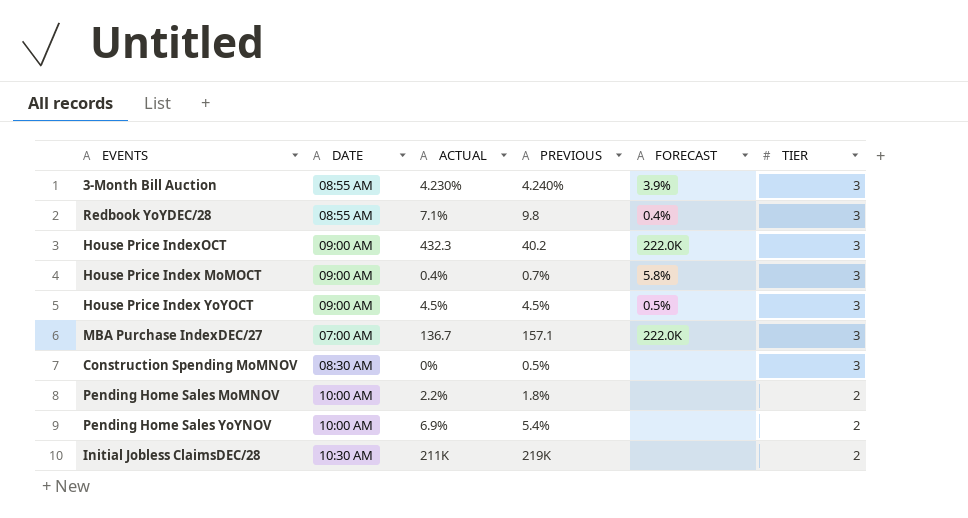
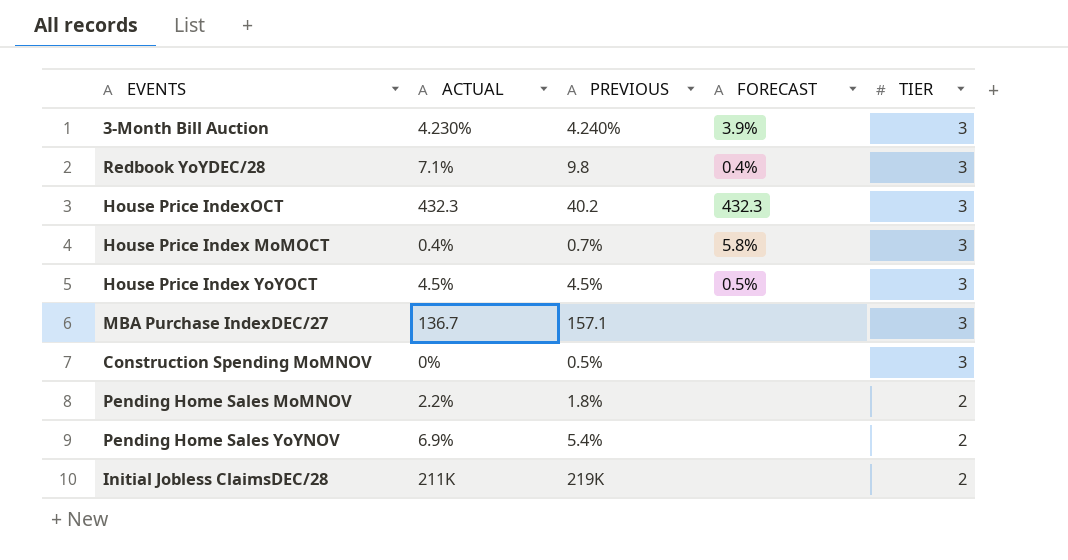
column DATE | position: 2 -> none
House Price IndexOCT | FORECAST: 222.0K -> 432.3
MBA Purchase IndexDEC/27 | FORECAST: 222.0K -> none

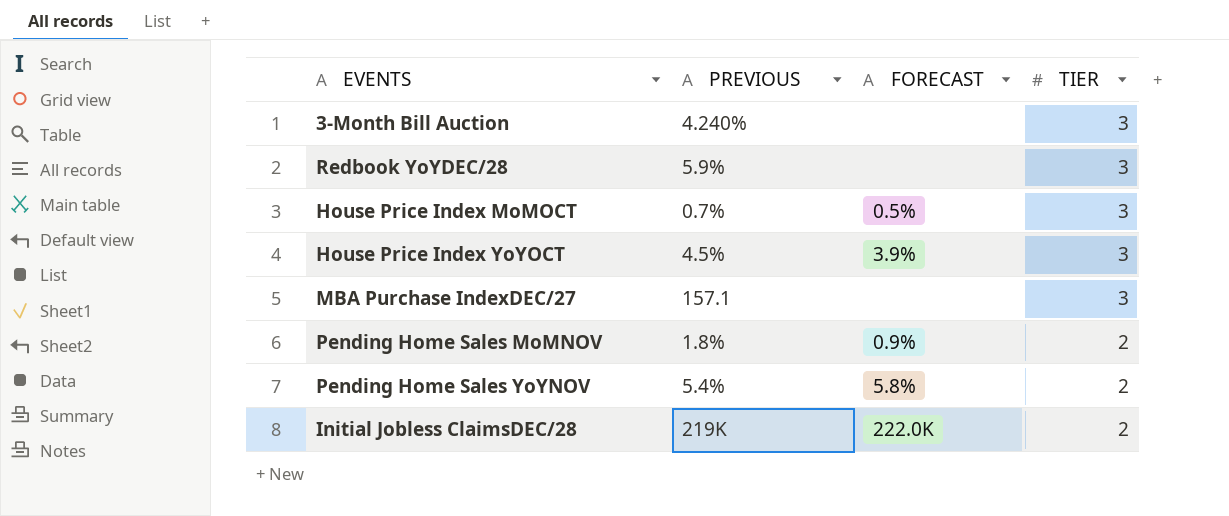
column ACTUAL | position: 2 -> none
row House Price IndexOCT: 432.3 | 40.2 | 432.3 | 3 -> none
row Construction Spending MoMNOV: 0% | 0.5% | none | 3 -> none
3-Month Bill Auction | FORECAST: 3.9% -> none
Redbook YoYDEC/28 | PREVIOUS: 9.8 -> 5.9%
Redbook YoYDEC/28 | FORECAST: 0.4% -> none
House Price Index MoMOCT | FORECAST: 5.8% -> 0.5%
House Price Index YoYOCT | FORECAST: 0.5% -> 3.9%
Pending Home Sales MoMNOV | FORECAST: none -> 0.9%
Pending Home Sales YoYNOV | FORECAST: none -> 5.8%
Initial Jobless ClaimsDEC/28 | FORECAST: none -> 222.0K

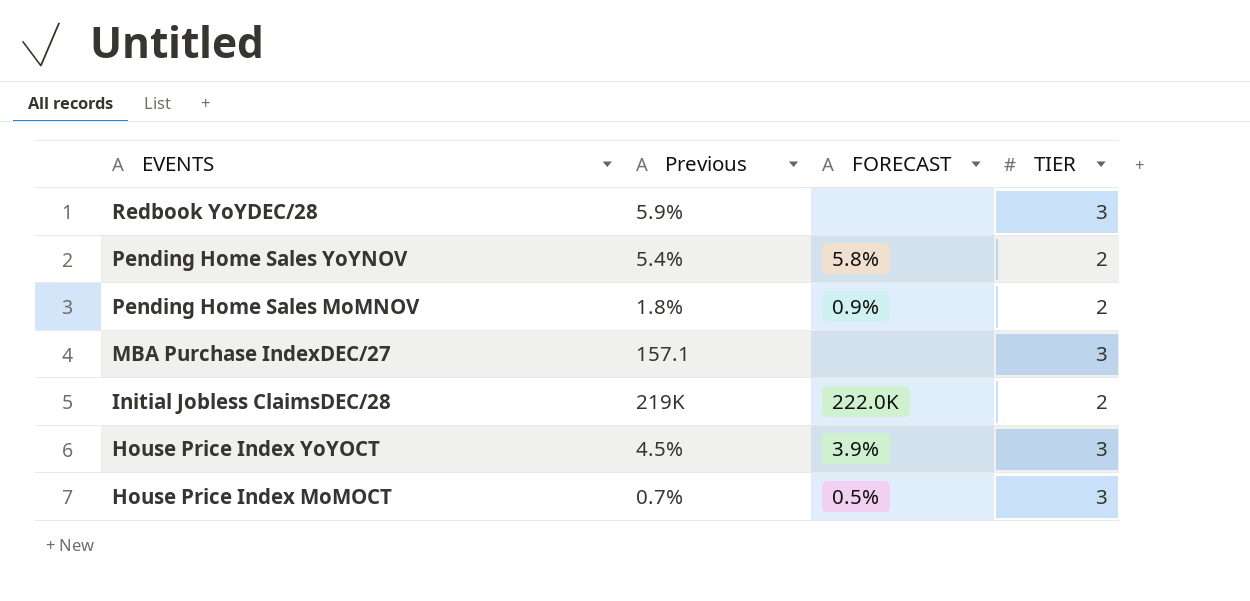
row order: TIER descending -> EVENTS descending
column name: PREVIOUS -> Previous
row 3-Month Bill Auction: 4.240% | none | 3 -> none

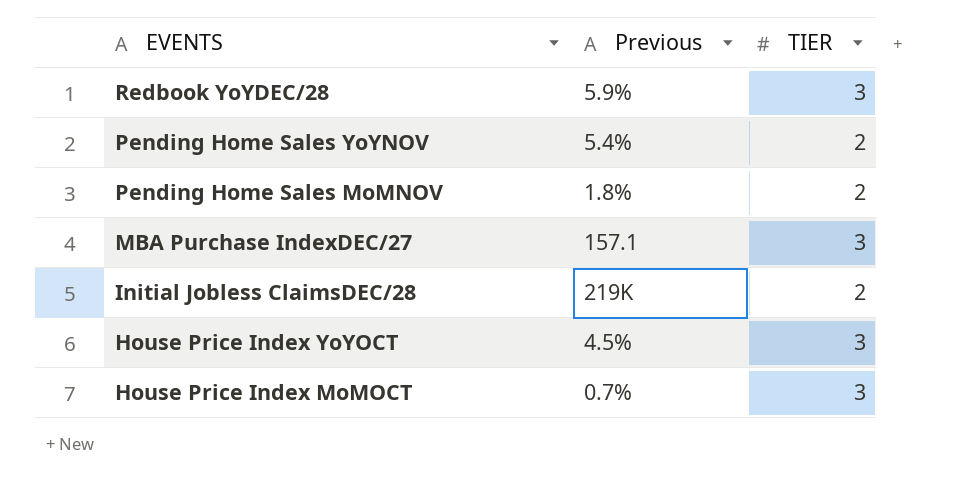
column FORECAST | position: 3 -> none

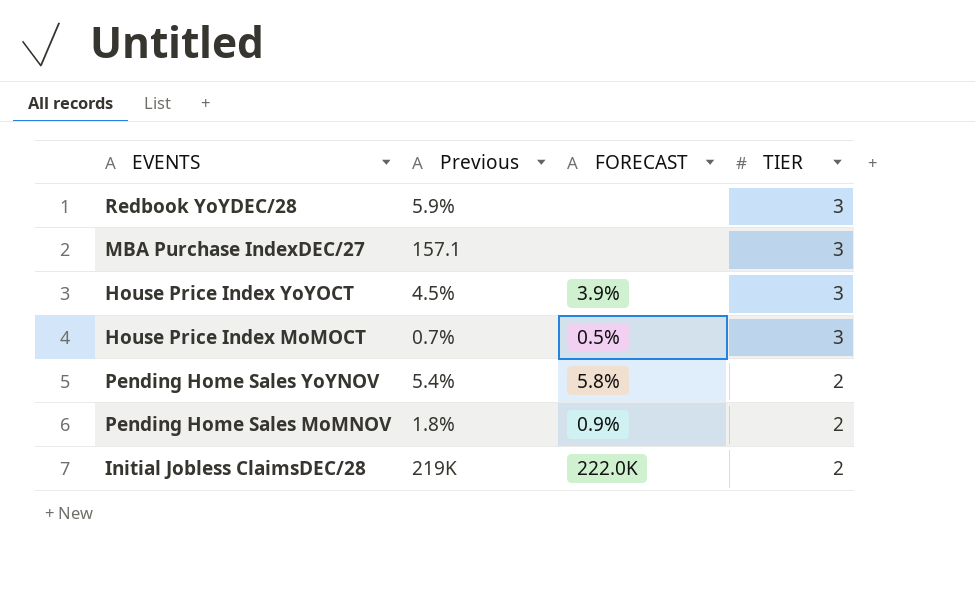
row order: EVENTS descending -> TIER descending
column FORECAST | position: none -> 3

